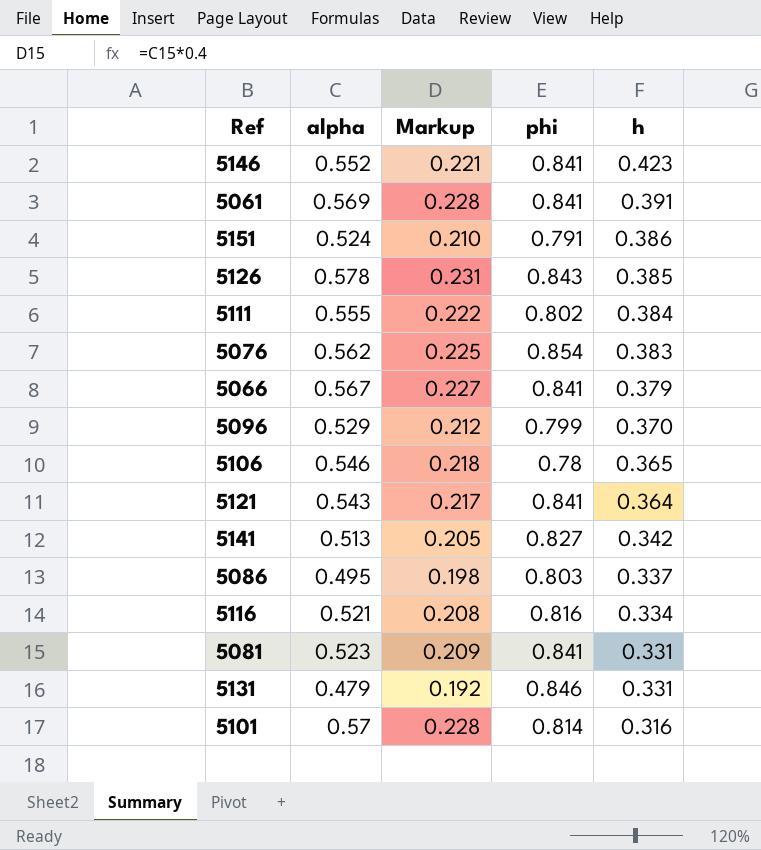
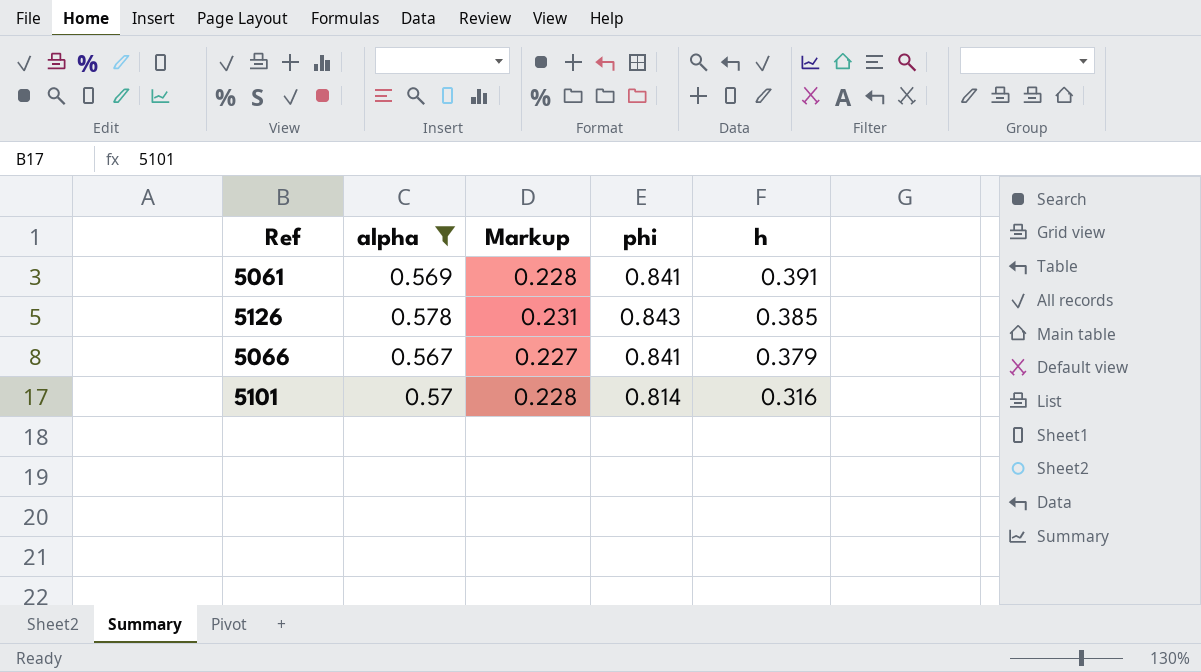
filter: none -> alpha >= 0.567

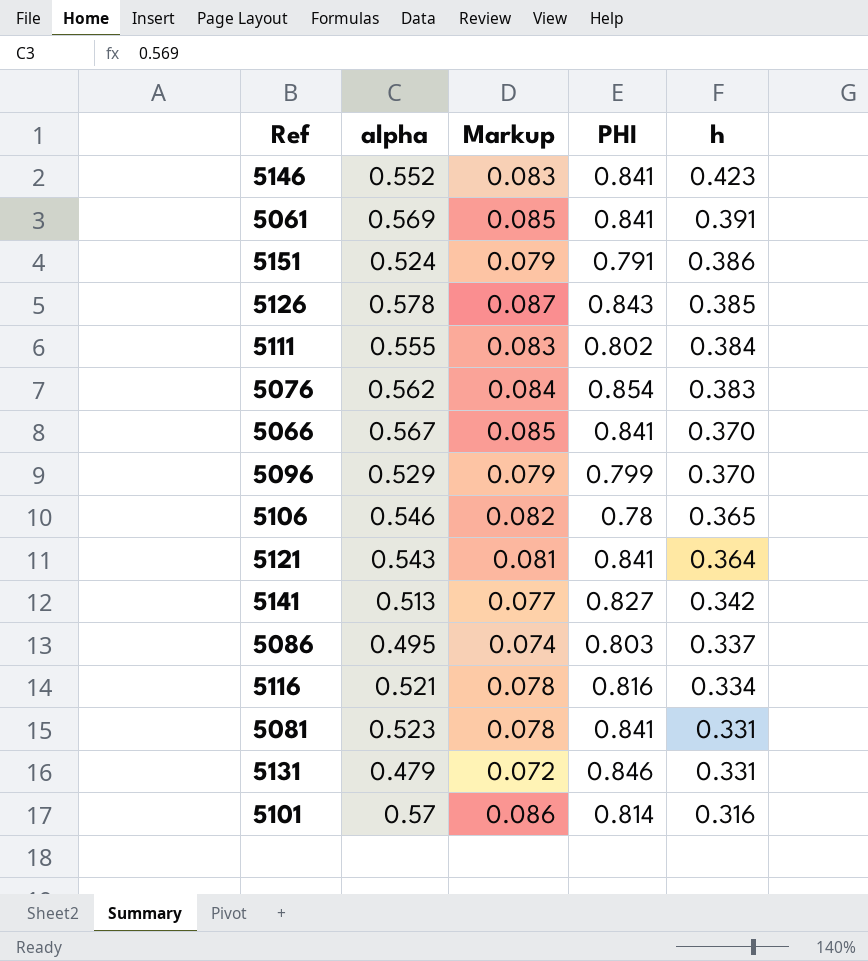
filter: alpha >= 0.567 -> none
column Markup | formula: [alpha] * 0.4 -> [alpha] * 0.15
column name: phi -> PHI
5066 | h: 0.379 -> 0.370

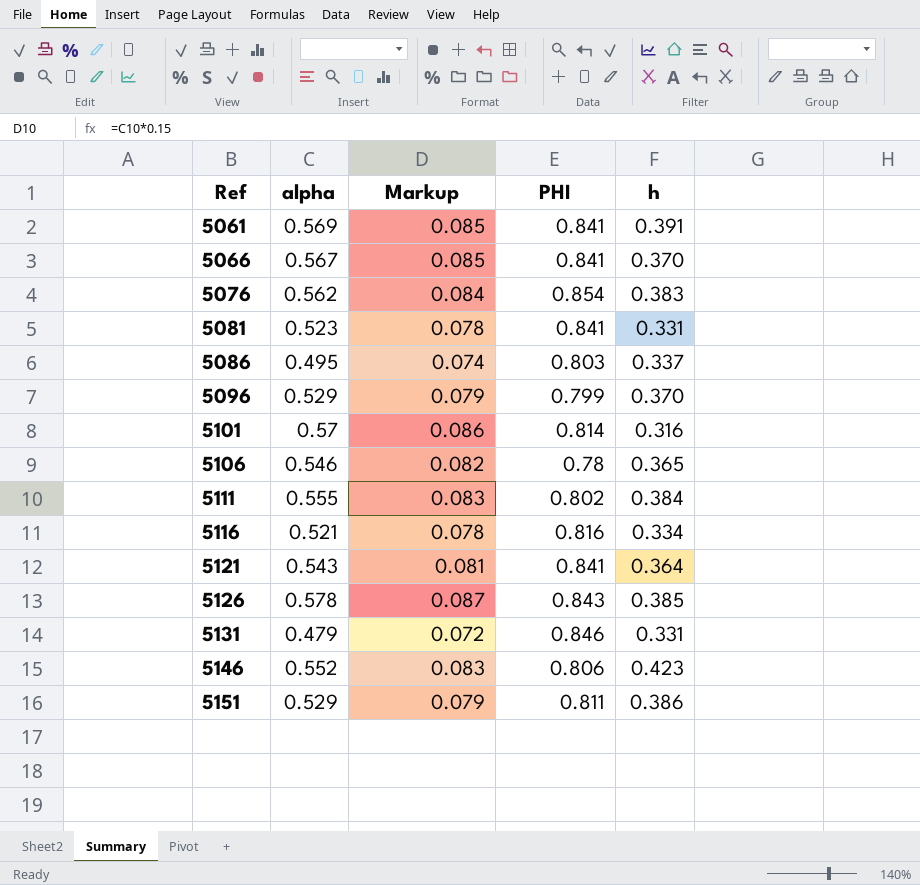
row order: h descending -> Ref ascending
row 5141: 0.513 | 0.077 | 0.827 | 0.342 -> none
5146 | PHI: 0.841 -> 0.806
5151 | alpha: 0.524 -> 0.529
5151 | PHI: 0.791 -> 0.811

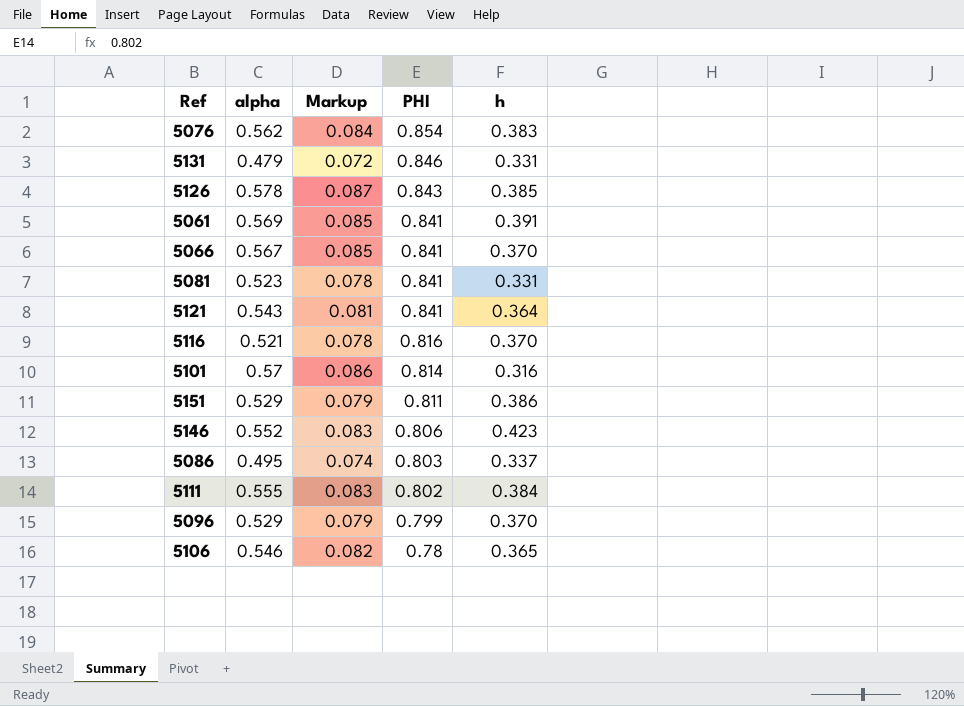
row order: Ref ascending -> PHI descending
5116 | h: 0.334 -> 0.370

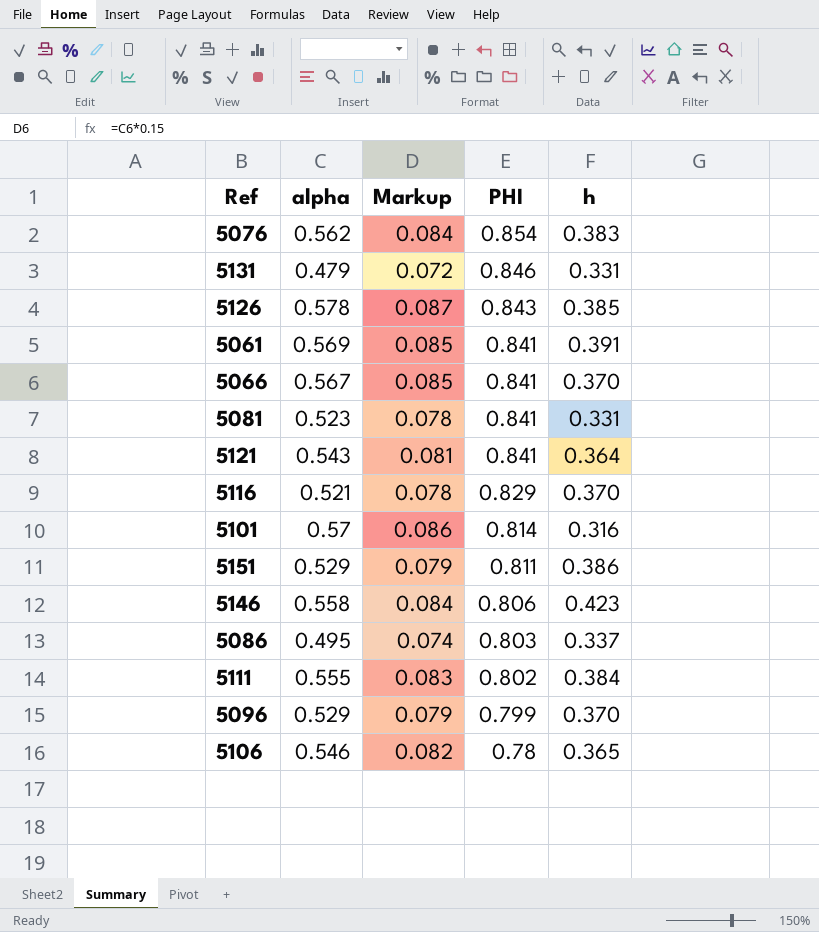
5116 | PHI: 0.816 -> 0.829
5146 | alpha: 0.552 -> 0.558
5146 | Markup: 0.083 -> 0.084

